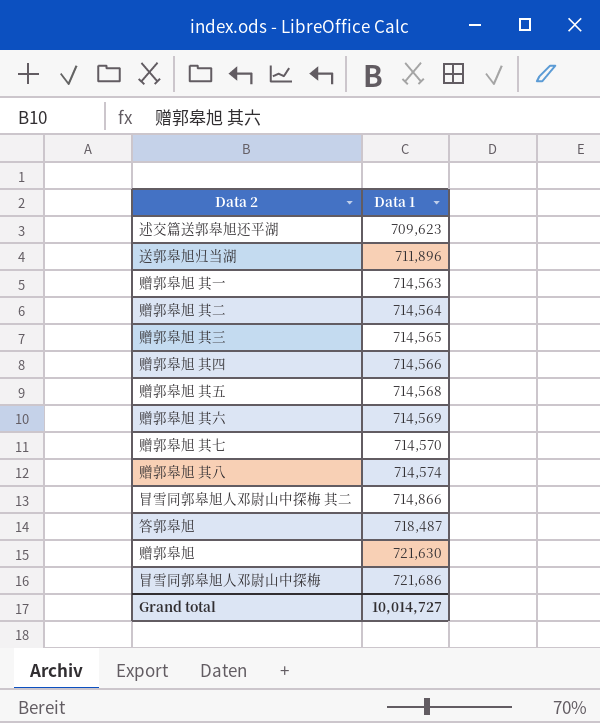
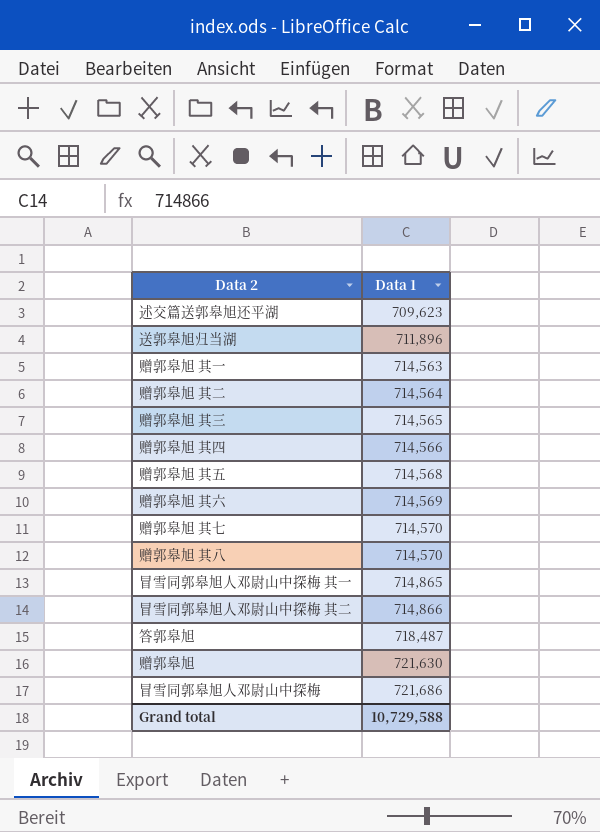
赠郭皋旭 其八 | Data 1: 714,574 -> 714,570
row 冒雪同郭皋旭人邓尉山中探梅 其一: none -> 714,865
Grand total | Data 1: 10,014,727 -> 10,729,588

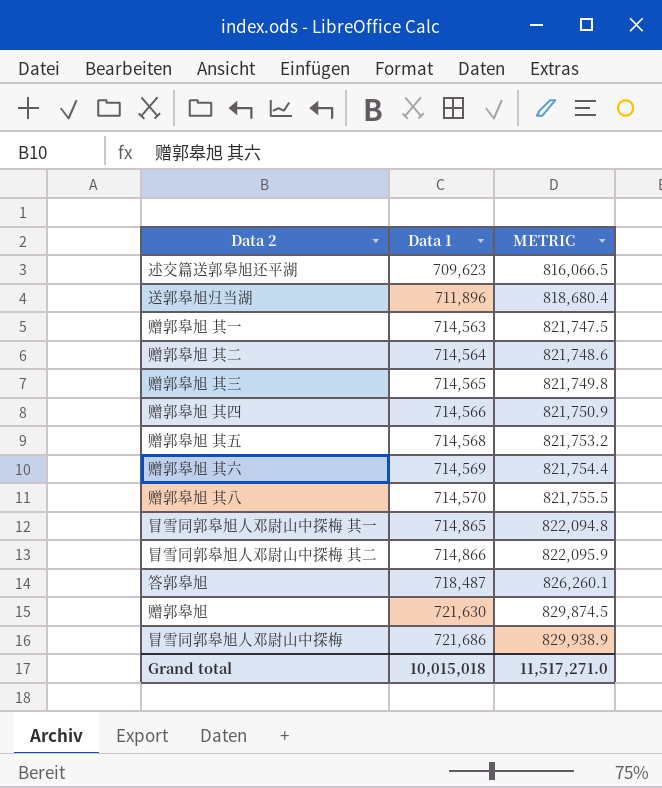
column METRIC | formula: none -> [Data 1] * 1.15
row 赠郭皋旭 其七: 714,570 -> none
Grand total | Data 1: 10,729,588 -> 10,015,018

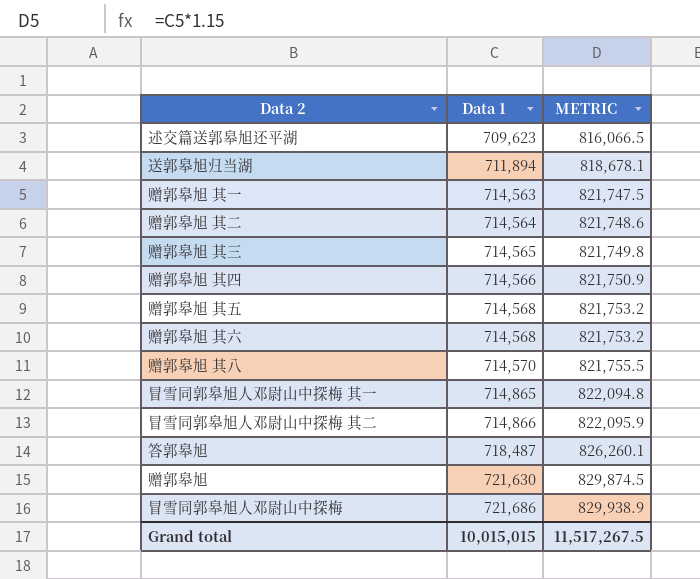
送郭皋旭归当湖 | Data 1: 711,896 -> 711,894
送郭皋旭归当湖 | METRIC: 818,680.4 -> 818,678.1
赠郭皋旭 其六 | Data 1: 714,569 -> 714,568
赠郭皋旭 其六 | METRIC: 821,754.4 -> 821,753.2
Grand total | Data 1: 10,015,018 -> 10,015,015
Grand total | METRIC: 11,517,271.0 -> 11,517,267.5

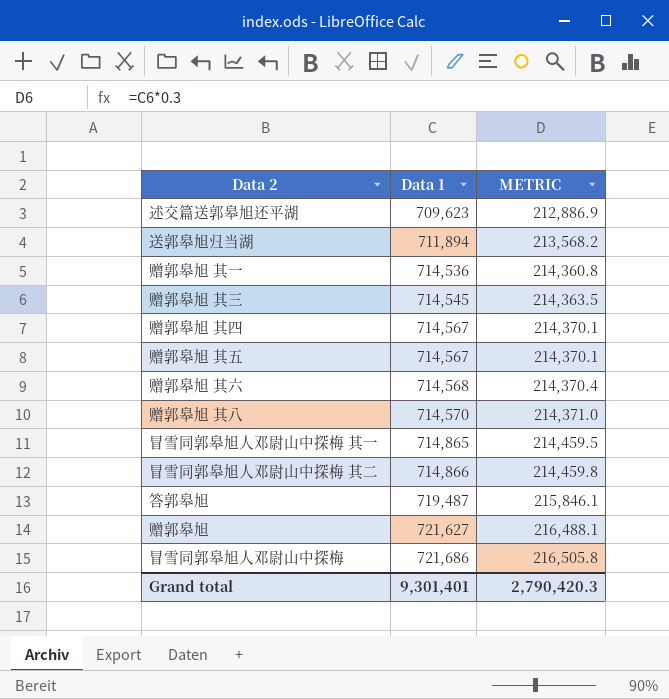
column METRIC | formula: [Data 1] * 1.15 -> [Data 1] * 0.3
row 赠郭皋旭 其二: 714,564 | 821,748.6 -> none
赠郭皋旭 其一 | Data 1: 714,563 -> 714,536
赠郭皋旭 其三 | Data 1: 714,565 -> 714,545
赠郭皋旭 其四 | Data 1: 714,566 -> 714,567
赠郭皋旭 其五 | Data 1: 714,568 -> 714,567
答郭皋旭 | Data 1: 718,487 -> 719,487
赠郭皋旭 | Data 1: 721,630 -> 721,627
Grand total | Data 1: 10,015,015 -> 9,301,401
Grand total | METRIC: 11,517,267.5 -> 2,790,420.3

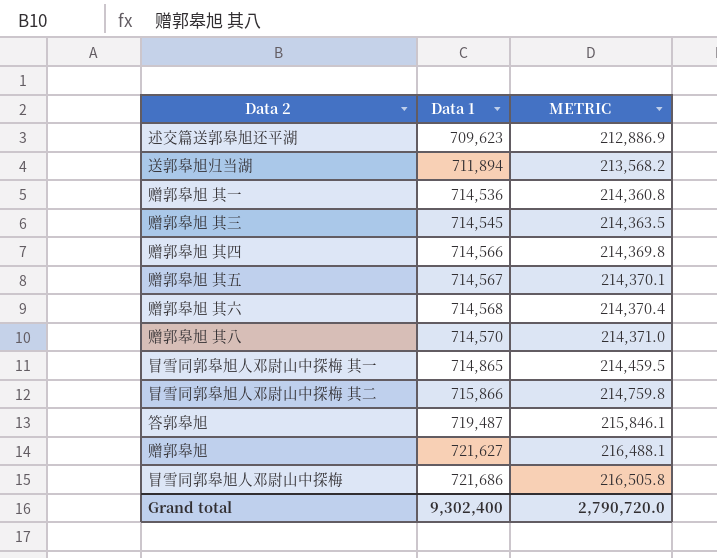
赠郭皋旭 其四 | Data 1: 714,567 -> 714,566
赠郭皋旭 其四 | METRIC: 214,370.1 -> 214,369.8
冒雪同郭皋旭人邓尉山中探梅 其二 | Data 1: 714,866 -> 715,866
冒雪同郭皋旭人邓尉山中探梅 其二 | METRIC: 214,459.8 -> 214,759.8
Grand total | Data 1: 9,301,401 -> 9,302,400
Grand total | METRIC: 2,790,420.3 -> 2,790,720.0

